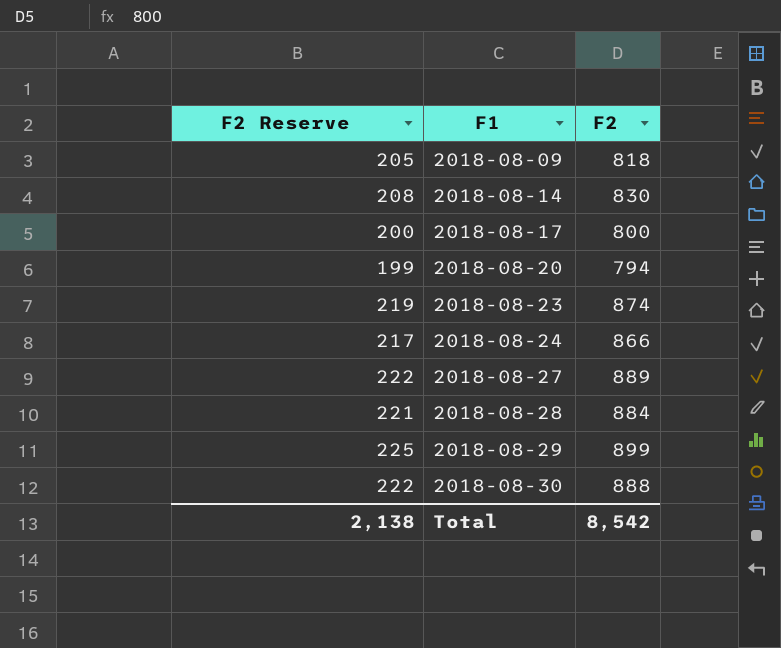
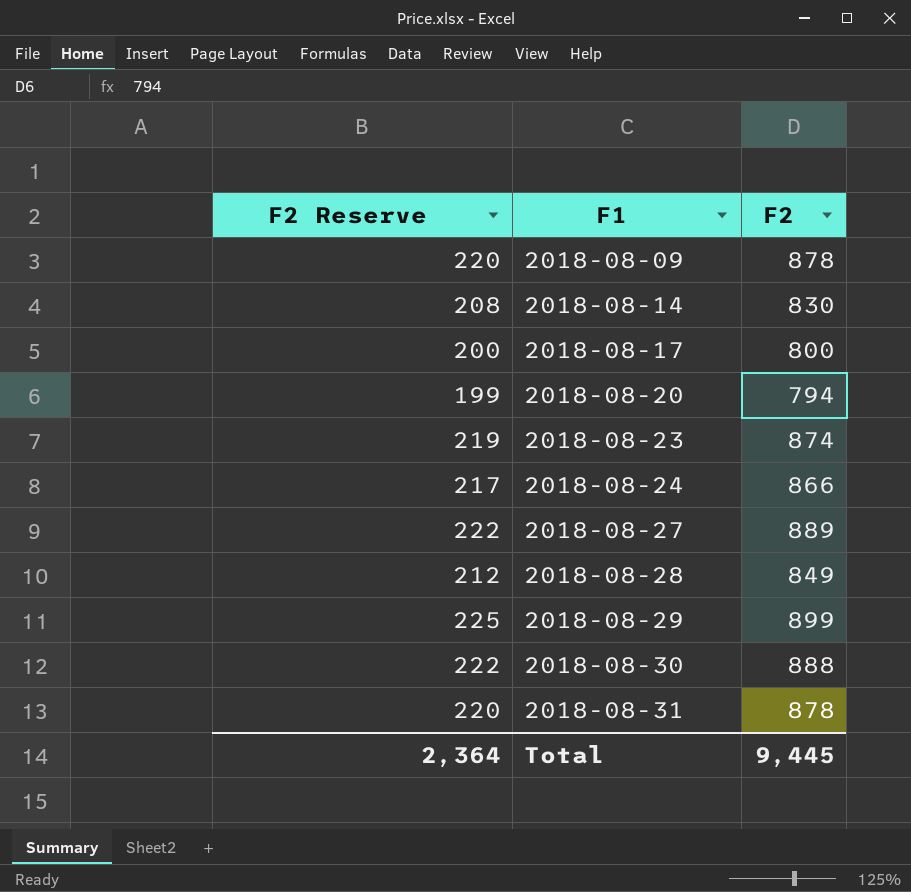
2018-08-09 | F2 Reserve: 205 -> 220
2018-08-09 | F2: 818 -> 878
2018-08-28 | F2 Reserve: 221 -> 212
2018-08-28 | F2: 884 -> 849
row 2018-08-31: none -> 220 | 878
Total | F2 Reserve: 2,138 -> 2,364
Total | F2: 8,542 -> 9,445

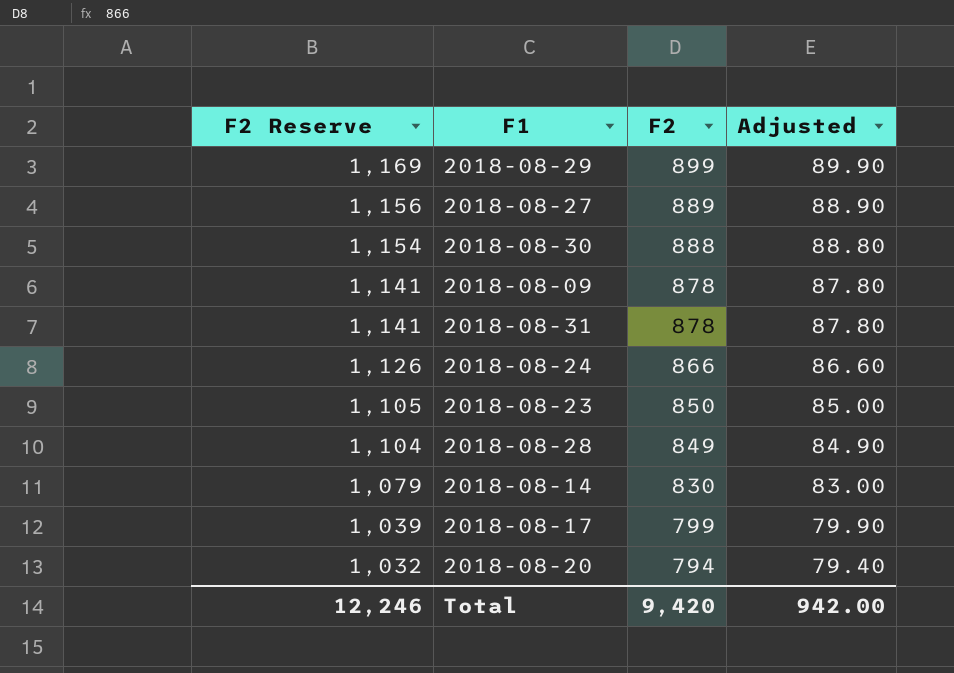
row order: F1 ascending -> F2 Reserve descending
column F2 Reserve | formula: [F2] * 0.25 -> [F2] * 1.3
column Adjusted | formula: none -> [F2] * 0.1
2018-08-23 | F2: 874 -> 850
2018-08-17 | F2: 800 -> 799
Total | F2 Reserve: 2,364 -> 12,246
Total | F2: 9,445 -> 9,420

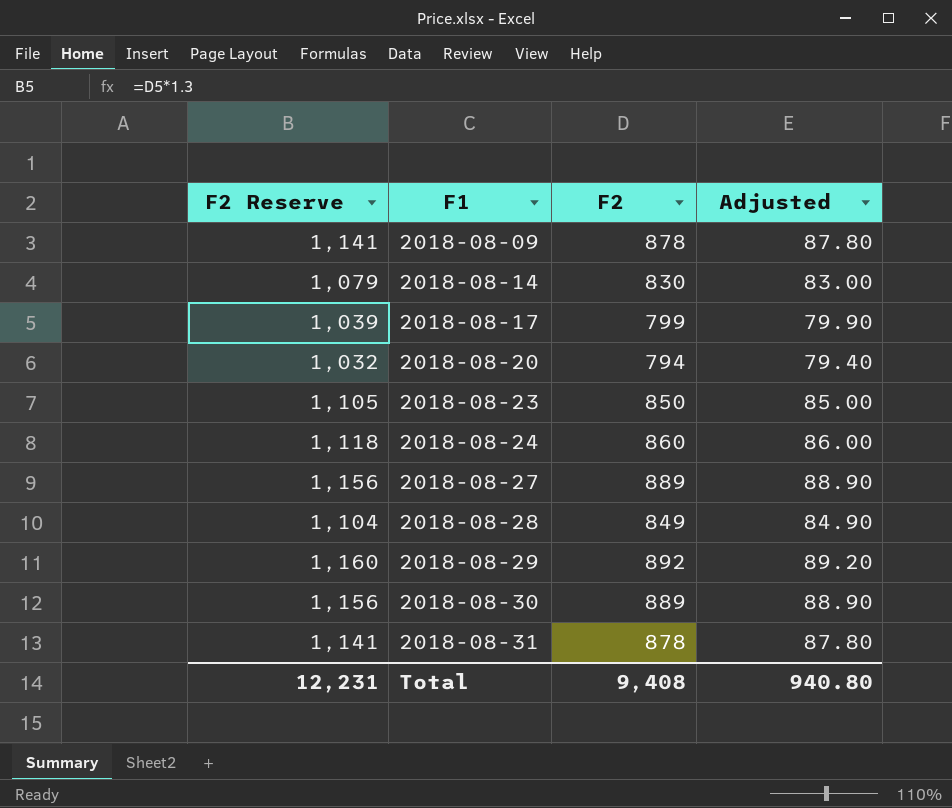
row order: F2 Reserve descending -> F1 ascending
2018-08-24 | F2 Reserve: 1,126 -> 1,118
2018-08-24 | F2: 866 -> 860
2018-08-24 | Adjusted: 86.60 -> 86.00
2018-08-29 | F2 Reserve: 1,169 -> 1,160
2018-08-29 | F2: 899 -> 892
2018-08-29 | Adjusted: 89.90 -> 89.20
2018-08-30 | F2 Reserve: 1,154 -> 1,156
2018-08-30 | F2: 888 -> 889
2018-08-30 | Adjusted: 88.80 -> 88.90
Total | F2 Reserve: 12,246 -> 12,231
Total | F2: 9,420 -> 9,408
Total | Adjusted: 942.00 -> 940.80

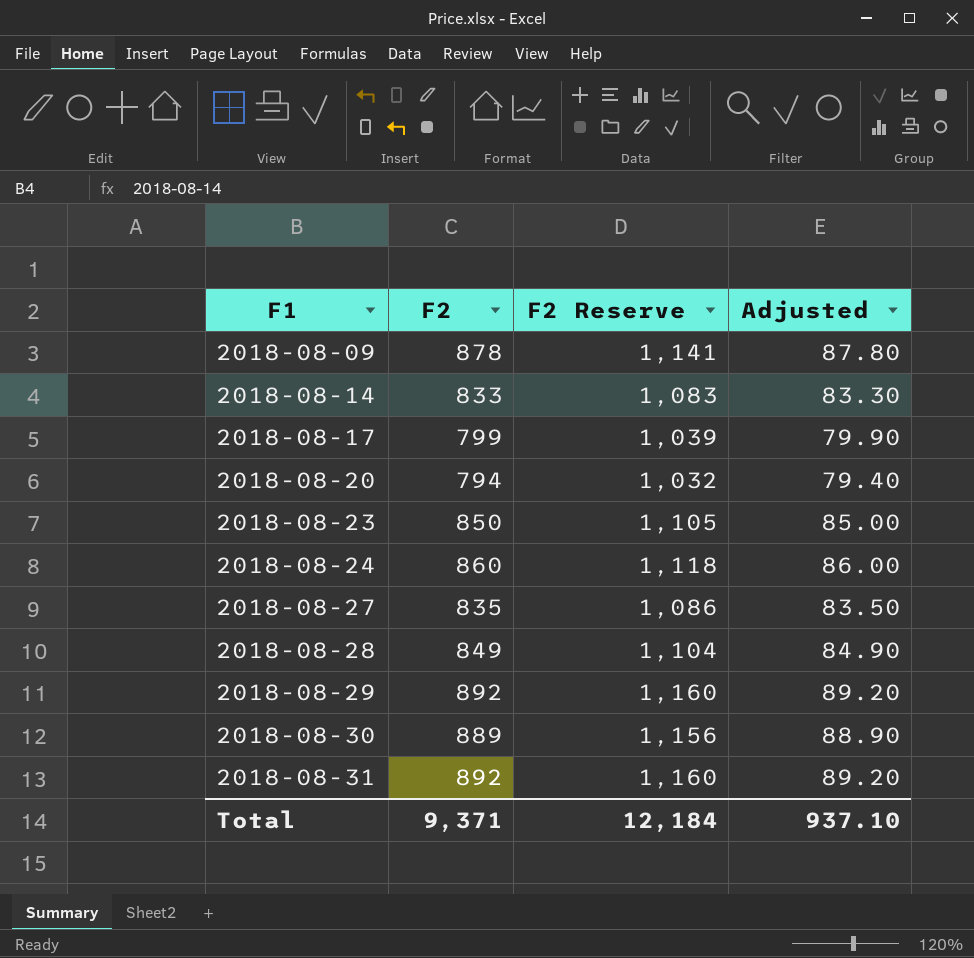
column F2 Reserve | position: 1 -> 3
2018-08-14 | F2: 830 -> 833
2018-08-14 | F2 Reserve: 1,079 -> 1,083
2018-08-14 | Adjusted: 83.00 -> 83.30
2018-08-27 | F2: 889 -> 835
2018-08-27 | F2 Reserve: 1,156 -> 1,086
2018-08-27 | Adjusted: 88.90 -> 83.50
2018-08-31 | F2: 878 -> 892
2018-08-31 | F2 Reserve: 1,141 -> 1,160
2018-08-31 | Adjusted: 87.80 -> 89.20
Total | F2: 9,408 -> 9,371
Total | F2 Reserve: 12,231 -> 12,184
Total | Adjusted: 940.80 -> 937.10

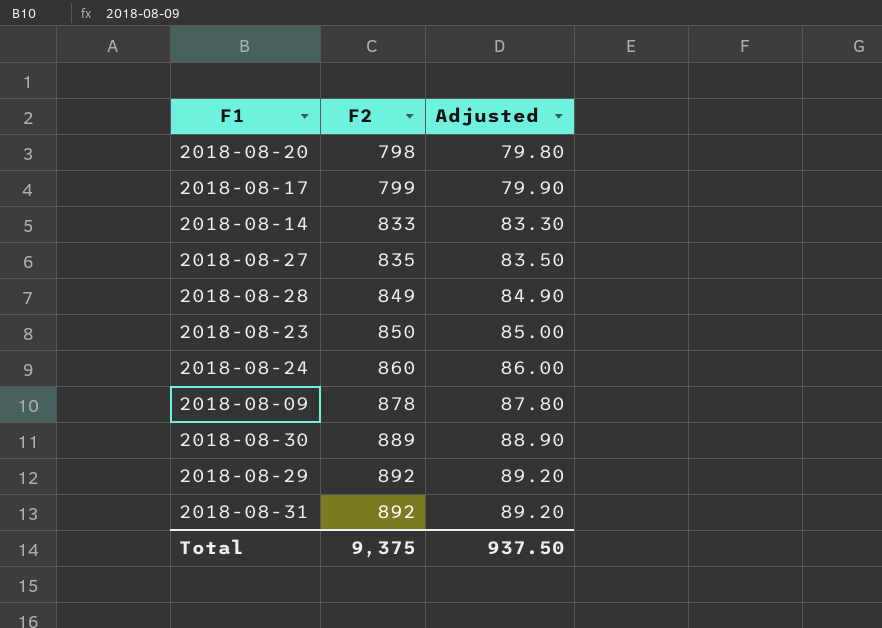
row order: F1 ascending -> F2 ascending
column F2 Reserve | formula: [F2] * 1.3 -> none
2018-08-20 | F2: 794 -> 798
2018-08-20 | Adjusted: 79.40 -> 79.80
Total | F2: 9,371 -> 9,375
Total | Adjusted: 937.10 -> 937.50

